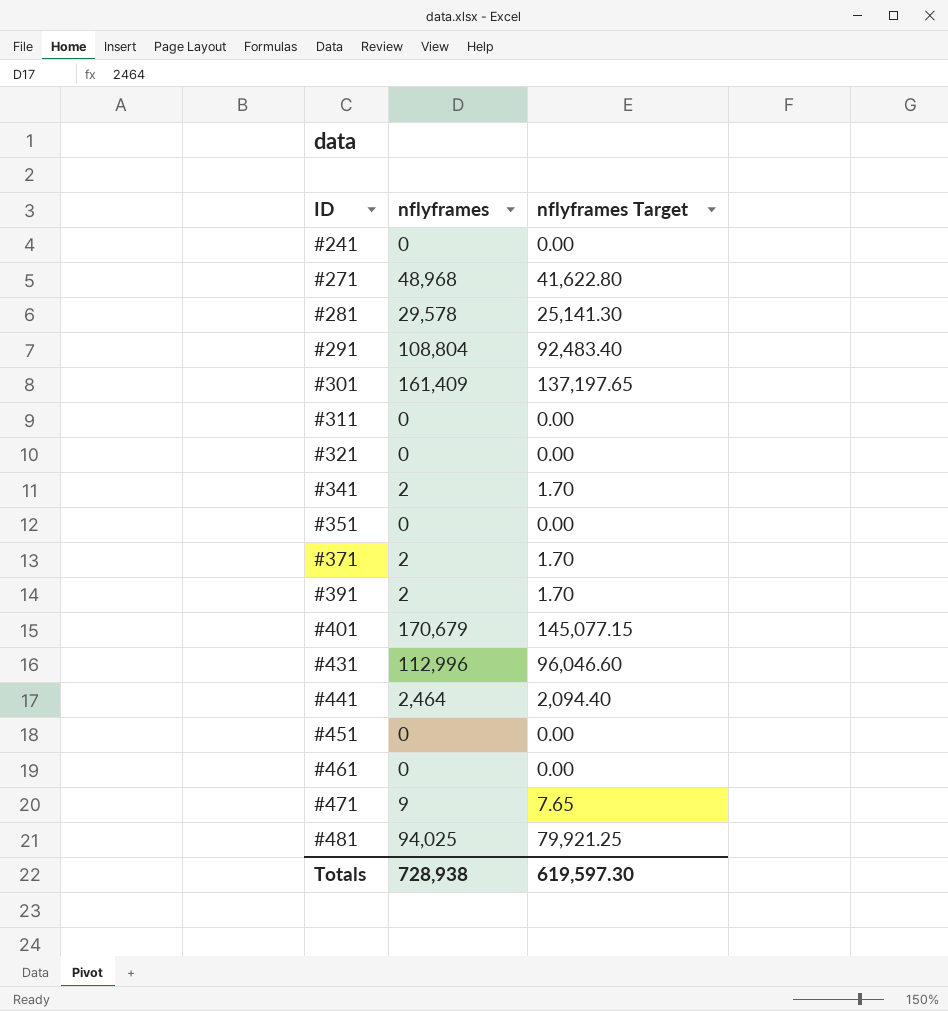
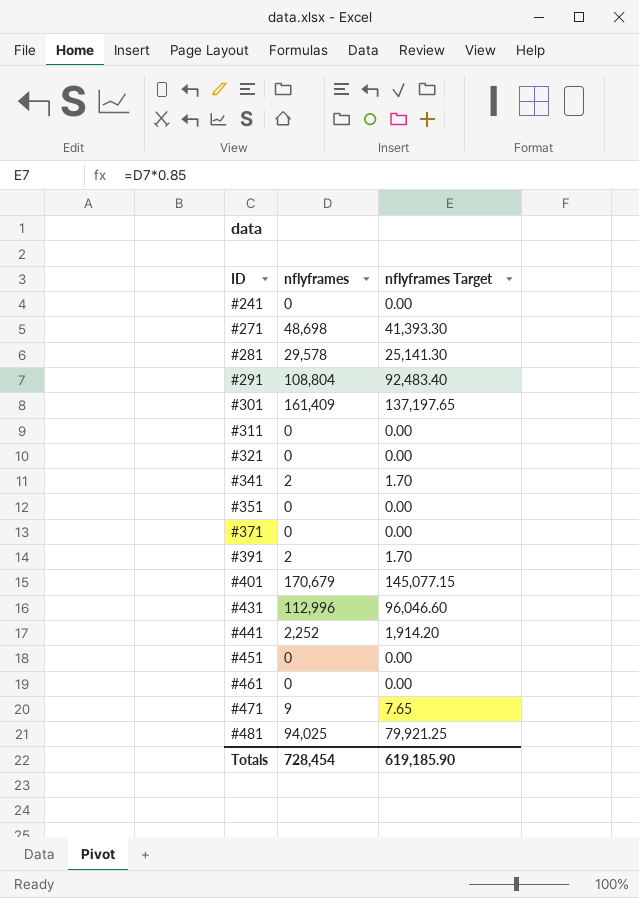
#271 | nflyframes: 48,968 -> 48,698
#271 | nflyframes Target: 41,622.80 -> 41,393.30
#371 | nflyframes: 2 -> 0
#371 | nflyframes Target: 1.70 -> 0.00
#441 | nflyframes: 2,464 -> 2,252
#441 | nflyframes Target: 2,094.40 -> 1,914.20
Totals | nflyframes: 728,938 -> 728,454
Totals | nflyframes Target: 619,597.30 -> 619,185.90

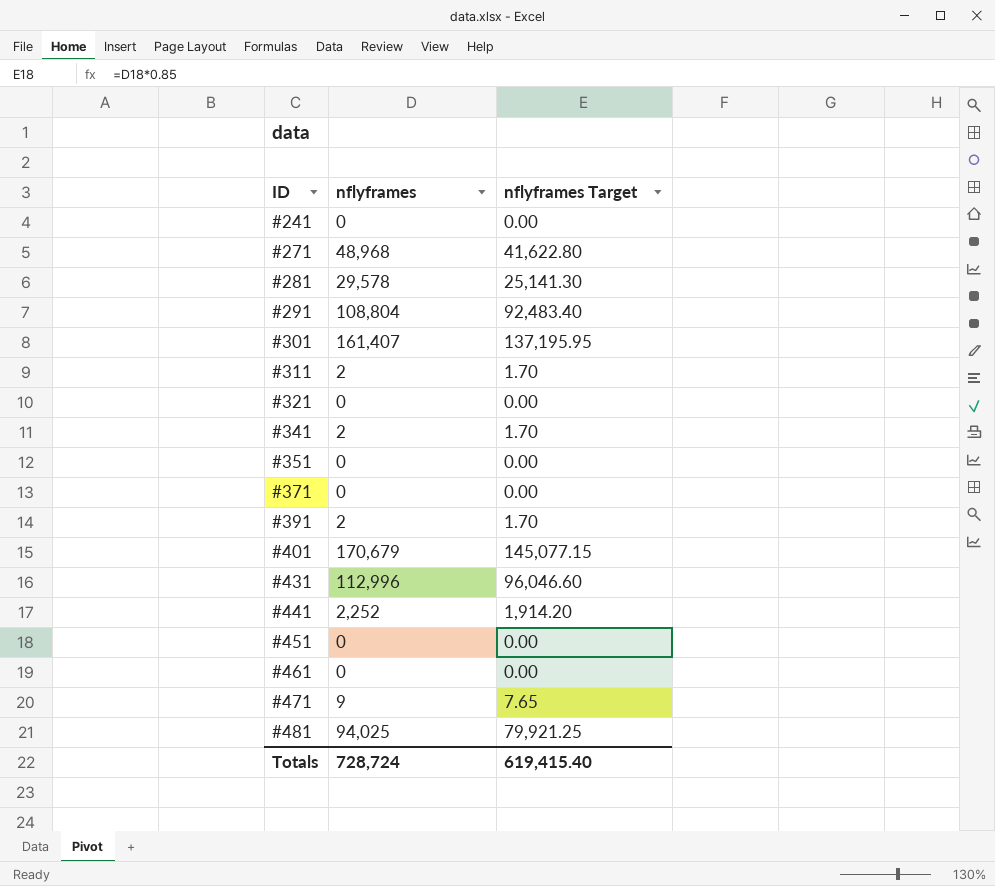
#271 | nflyframes: 48,698 -> 48,968
#271 | nflyframes Target: 41,393.30 -> 41,622.80
#301 | nflyframes: 161,409 -> 161,407
#301 | nflyframes Target: 137,197.65 -> 137,195.95
#311 | nflyframes: 0 -> 2
#311 | nflyframes Target: 0.00 -> 1.70
Totals | nflyframes: 728,454 -> 728,724
Totals | nflyframes Target: 619,185.90 -> 619,415.40

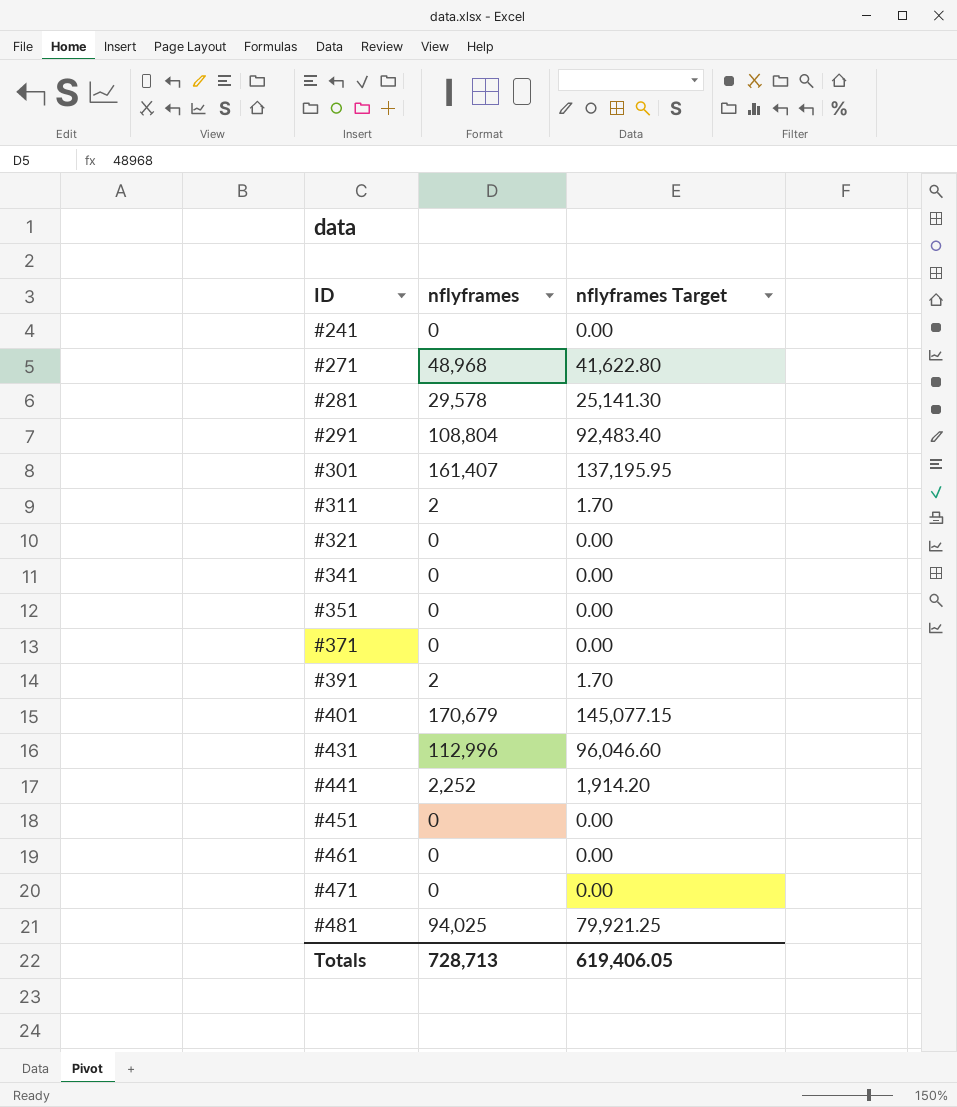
#341 | nflyframes: 2 -> 0
#341 | nflyframes Target: 1.70 -> 0.00
#471 | nflyframes: 9 -> 0
#471 | nflyframes Target: 7.65 -> 0.00
Totals | nflyframes: 728,724 -> 728,713
Totals | nflyframes Target: 619,415.40 -> 619,406.05

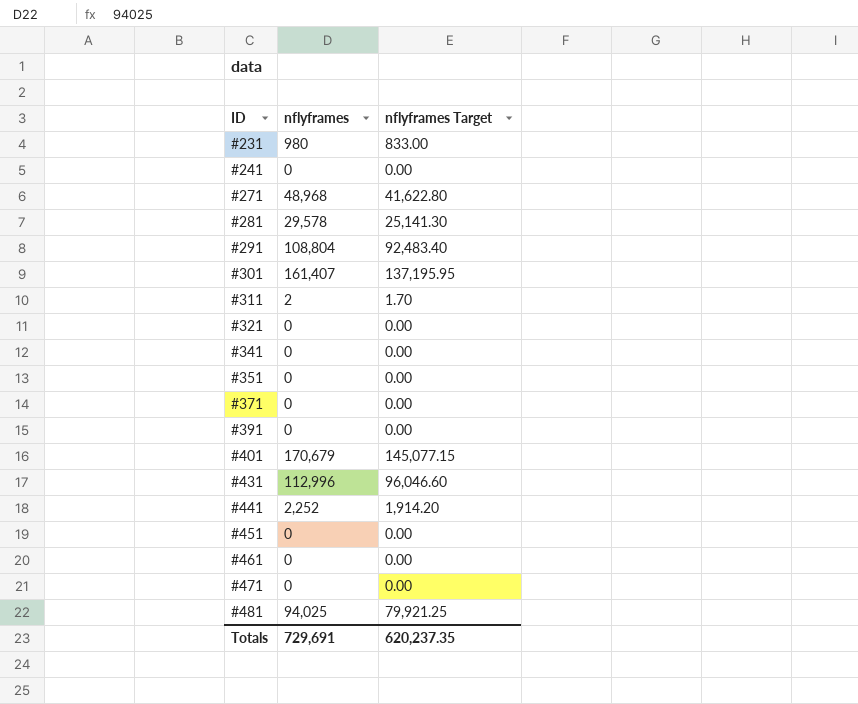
row #231: none -> 980 | 833.00
#391 | nflyframes: 2 -> 0
#391 | nflyframes Target: 1.70 -> 0.00
Totals | nflyframes: 728,713 -> 729,691
Totals | nflyframes Target: 619,406.05 -> 620,237.35

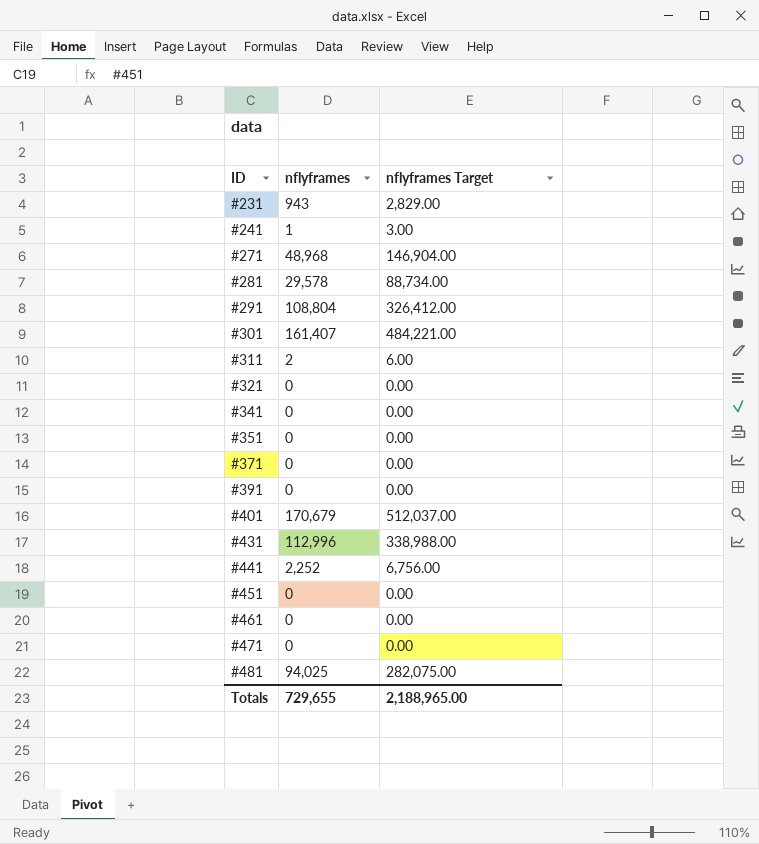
column nflyframes Target | formula: [nflyframes] * 0.85 -> [nflyframes] * 3
#231 | nflyframes: 980 -> 943
#241 | nflyframes: 0 -> 1
Totals | nflyframes: 729,691 -> 729,655
Totals | nflyframes Target: 620,237.35 -> 2,188,965.00

